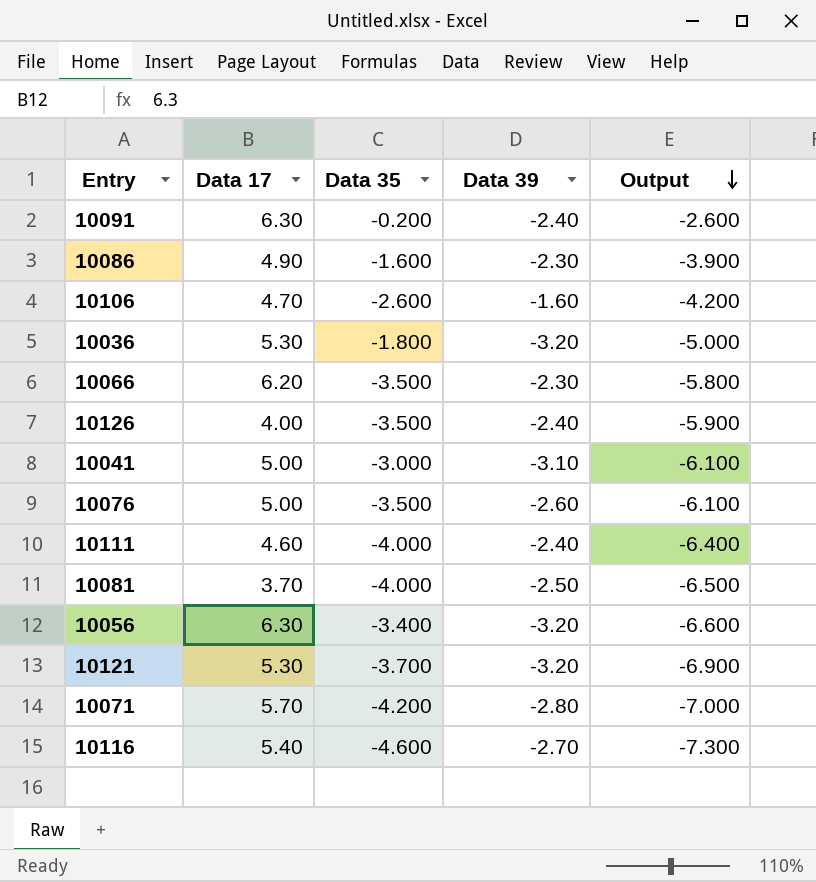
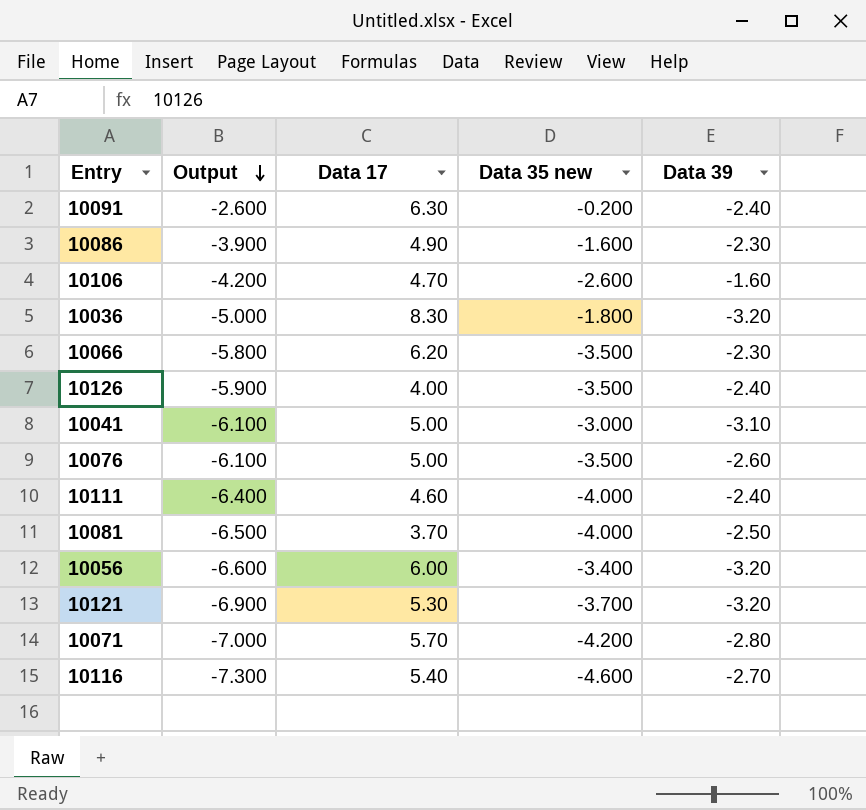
column Output | position: 5 -> 2
column name: Data 35 -> Data 35 new
10036 | Data 17: 5.30 -> 8.30
10056 | Data 17: 6.30 -> 6.00

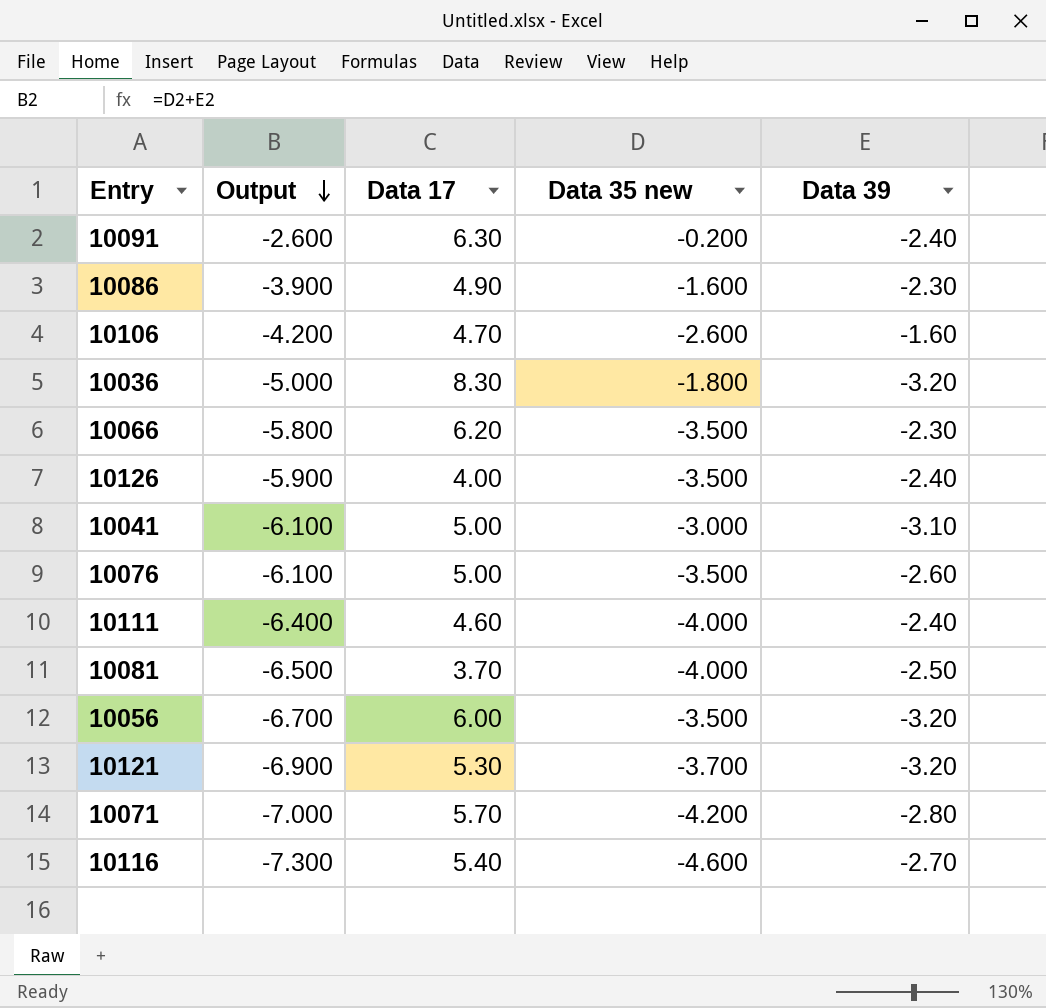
10056 | Output: -6.600 -> -6.700
10056 | Data 35 new: -3.400 -> -3.500

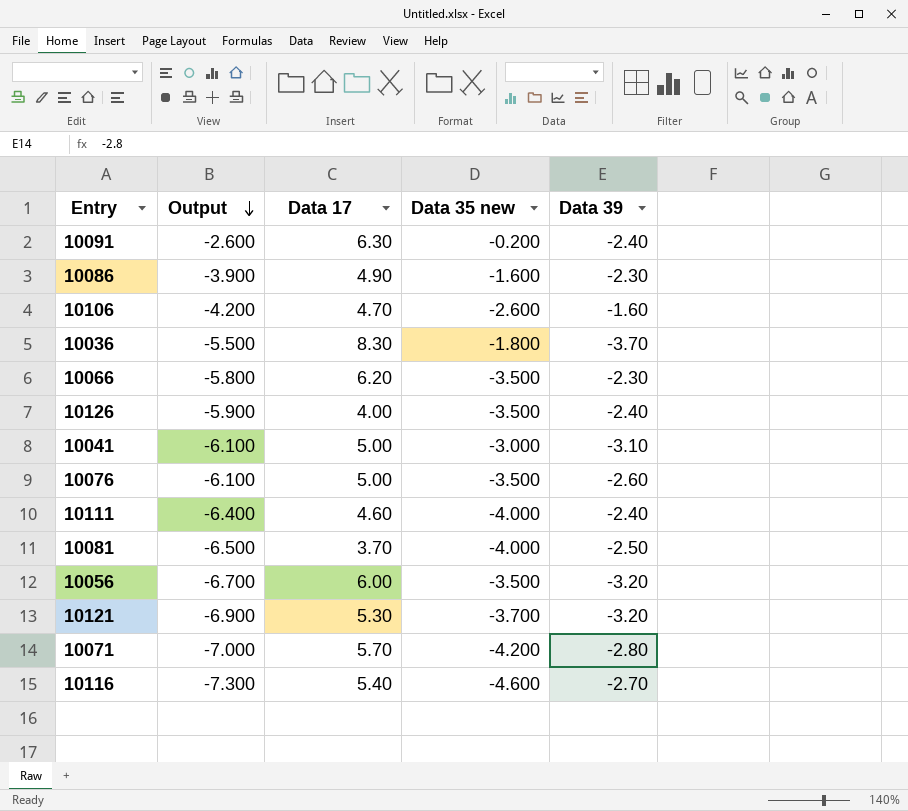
10036 | Output: -5.000 -> -5.500
10036 | Data 39: -3.20 -> -3.70

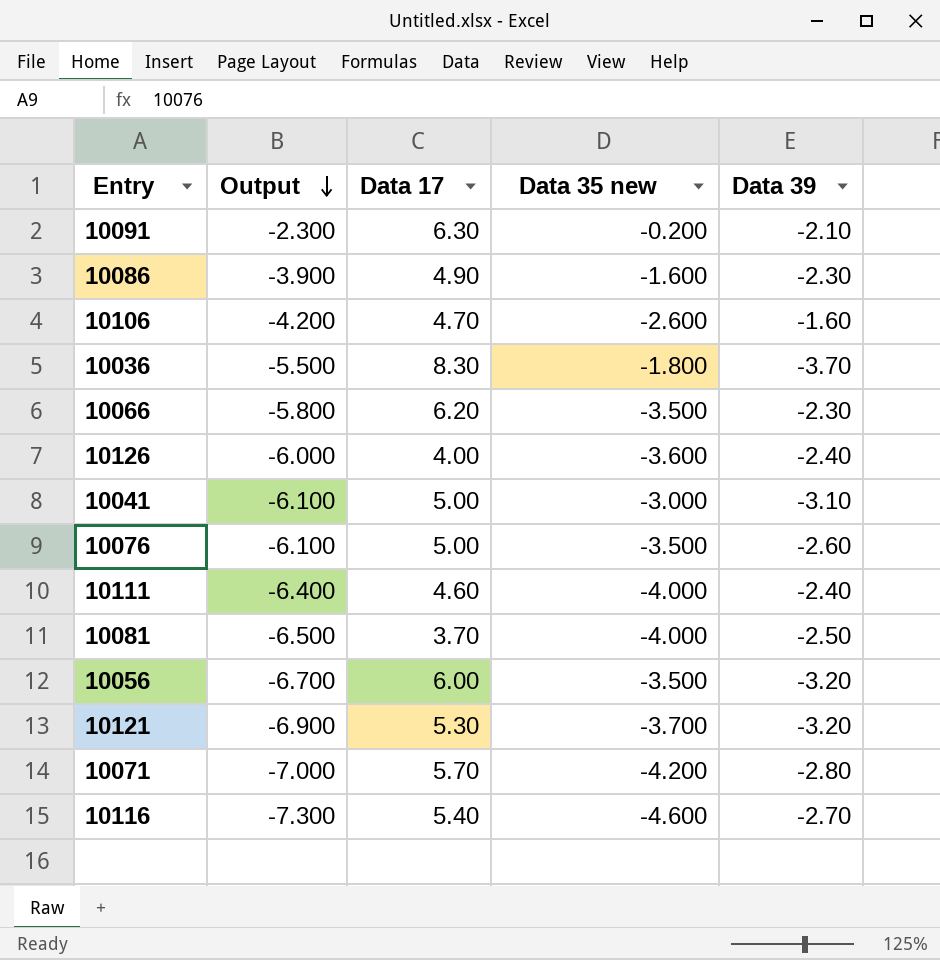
10091 | Output: -2.600 -> -2.300
10091 | Data 39: -2.40 -> -2.10
10126 | Output: -5.900 -> -6.000
10126 | Data 35 new: -3.500 -> -3.600

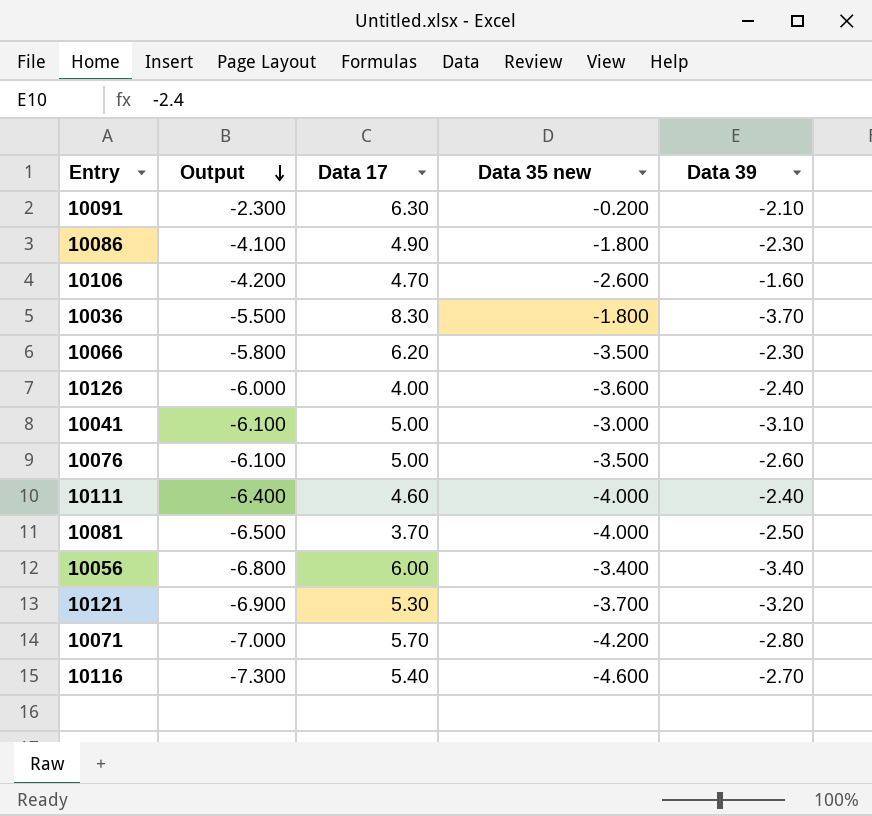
10086 | Output: -3.900 -> -4.100
10086 | Data 35 new: -1.600 -> -1.800
10056 | Output: -6.700 -> -6.800
10056 | Data 35 new: -3.500 -> -3.400
10056 | Data 39: -3.20 -> -3.40

